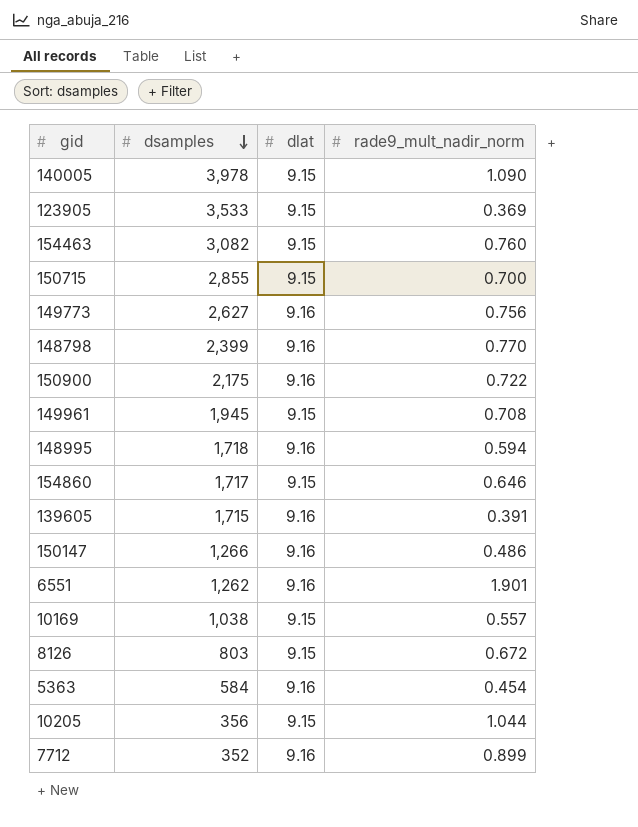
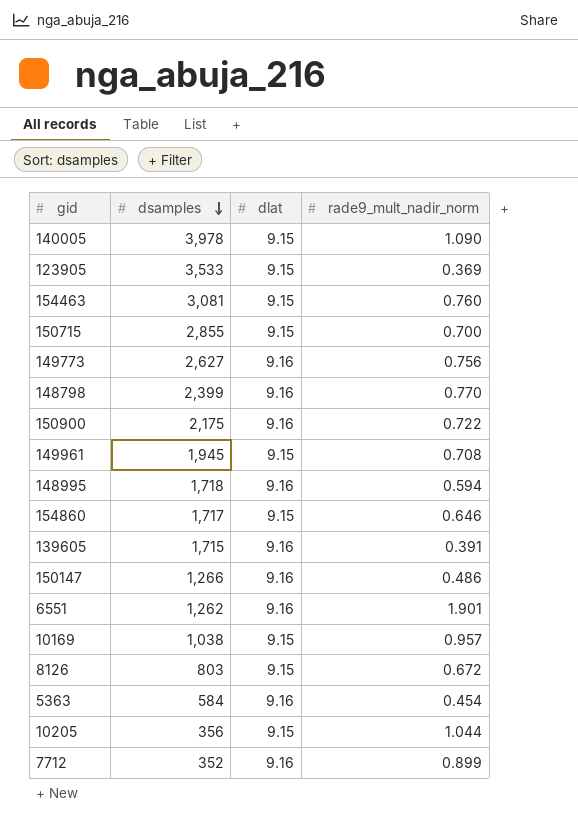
154463 | dsamples: 3,082 -> 3,081
10169 | rade9_mult_nadir_norm: 0.557 -> 0.957

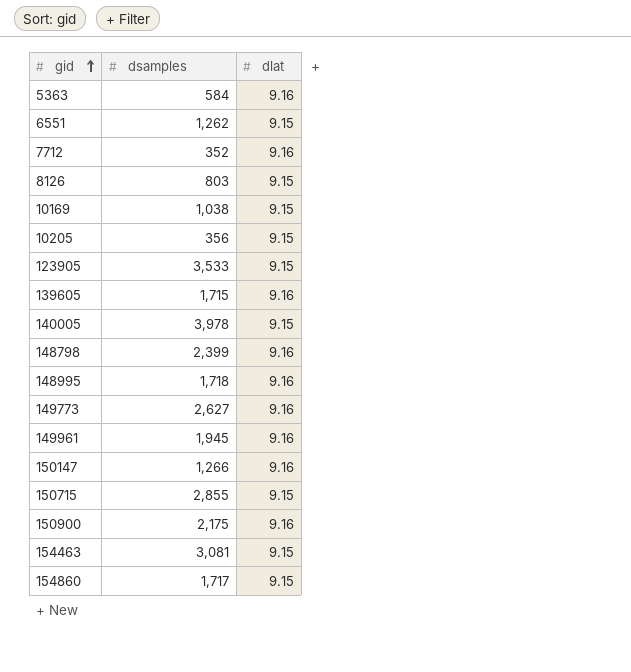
row order: dsamples descending -> gid ascending
column rade9_mult_nadir_norm | position: 4 -> none
6551 | dlat: 9.16 -> 9.15
149961 | dlat: 9.15 -> 9.16

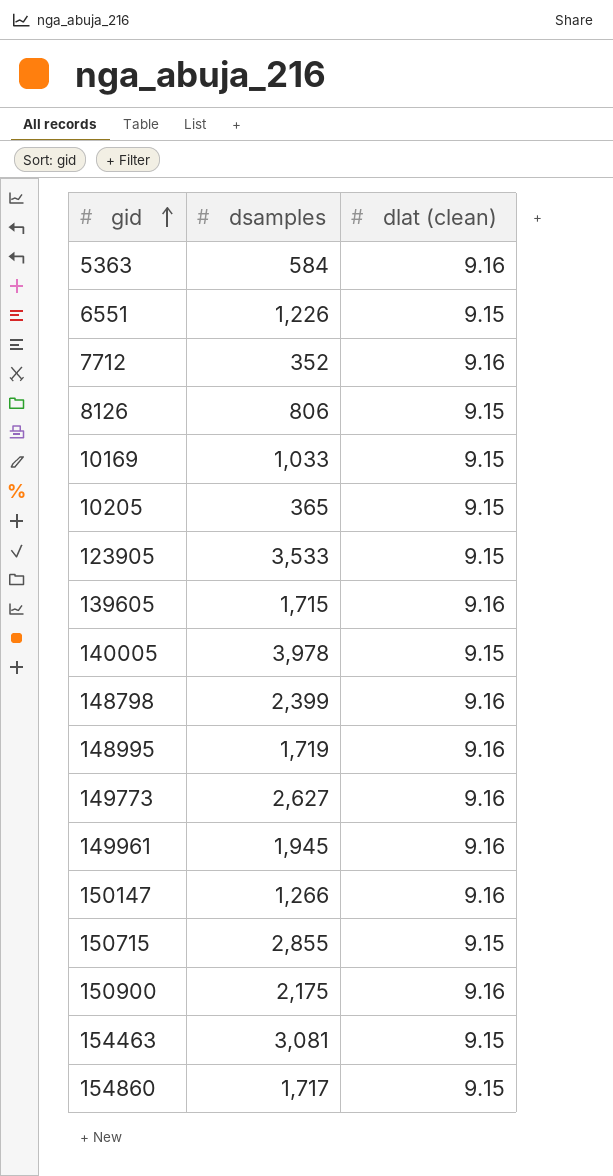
column name: dlat -> dlat (clean)
6551 | dsamples: 1,262 -> 1,226
8126 | dsamples: 803 -> 806
10169 | dsamples: 1,038 -> 1,033
10205 | dsamples: 356 -> 365
148995 | dsamples: 1,718 -> 1,719

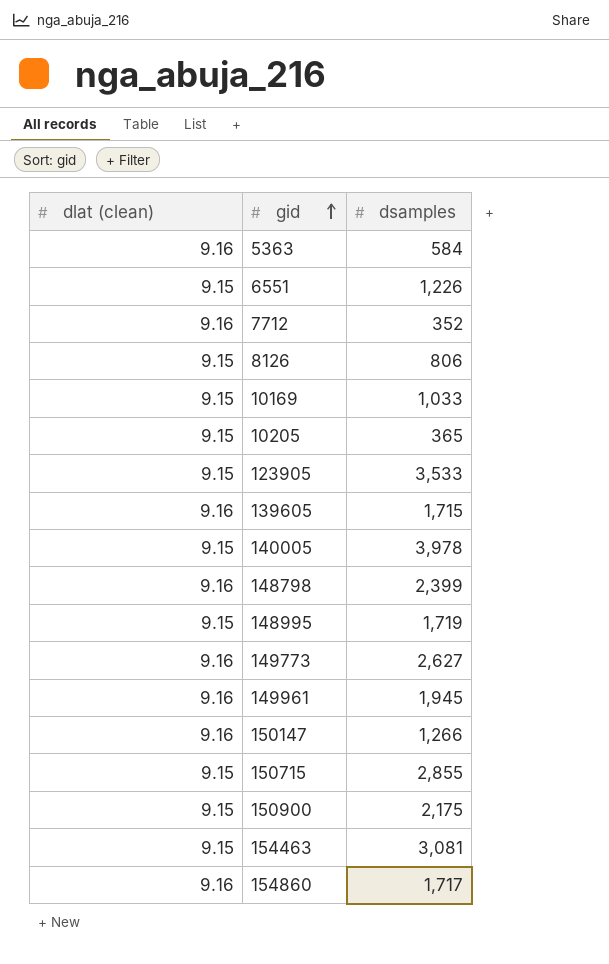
column dlat (clean) | position: 3 -> 1
148995 | dlat (clean): 9.16 -> 9.15
150900 | dlat (clean): 9.16 -> 9.15
154860 | dlat (clean): 9.15 -> 9.16

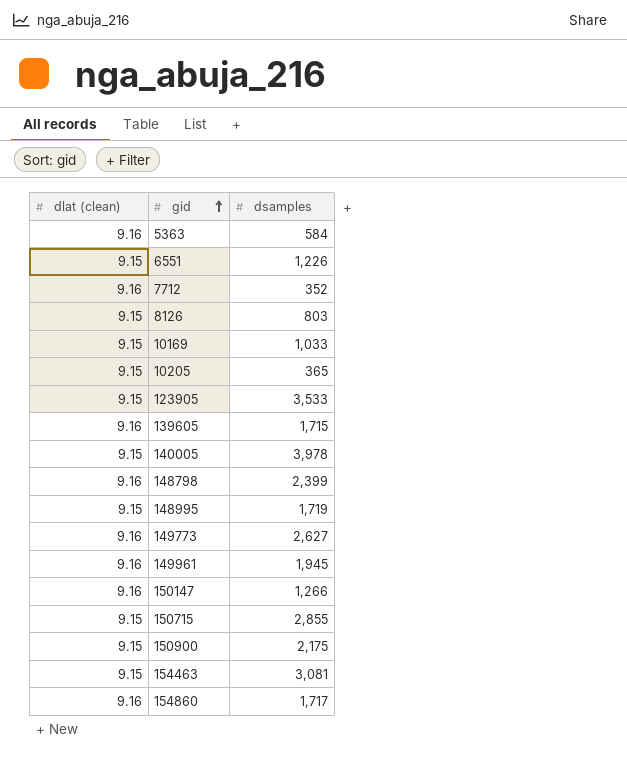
8126 | dsamples: 806 -> 803

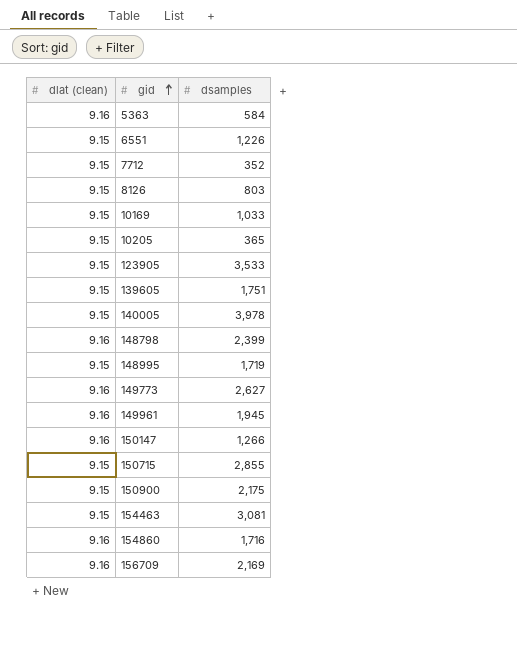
7712 | dlat (clean): 9.16 -> 9.15
139605 | dlat (clean): 9.16 -> 9.15
139605 | dsamples: 1,715 -> 1,751
154860 | dsamples: 1,717 -> 1,716
row 156709: none -> 9.16 | 2,169

